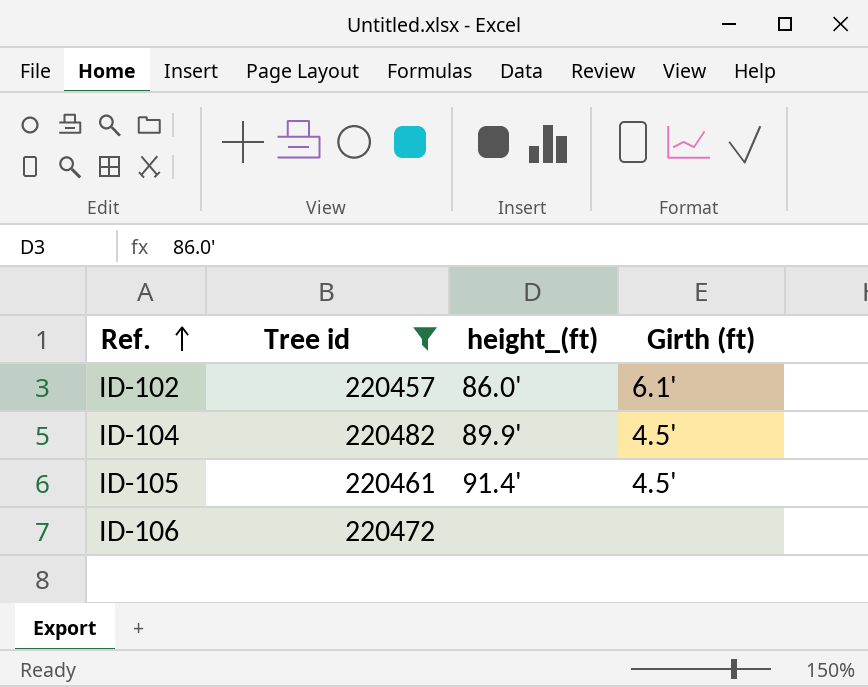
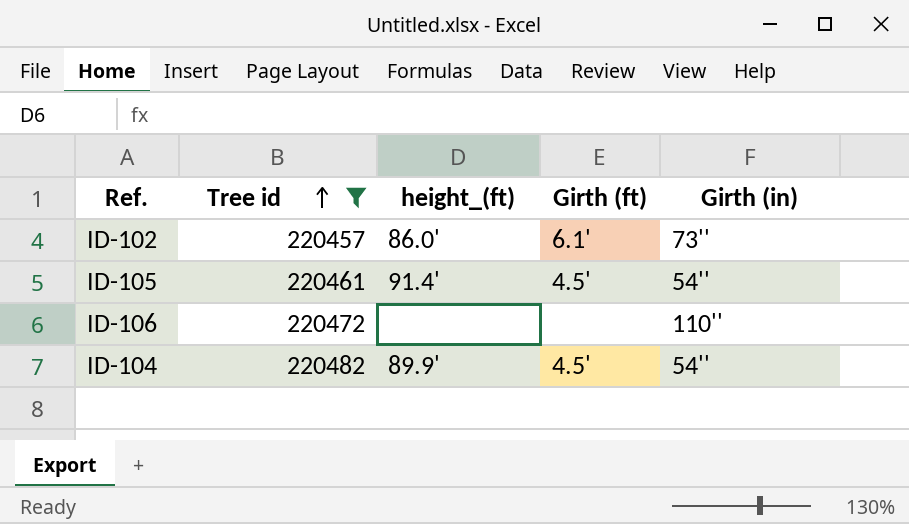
row order: Ref. ascending -> Tree id ascending
column Girth (in) | position: none -> 5

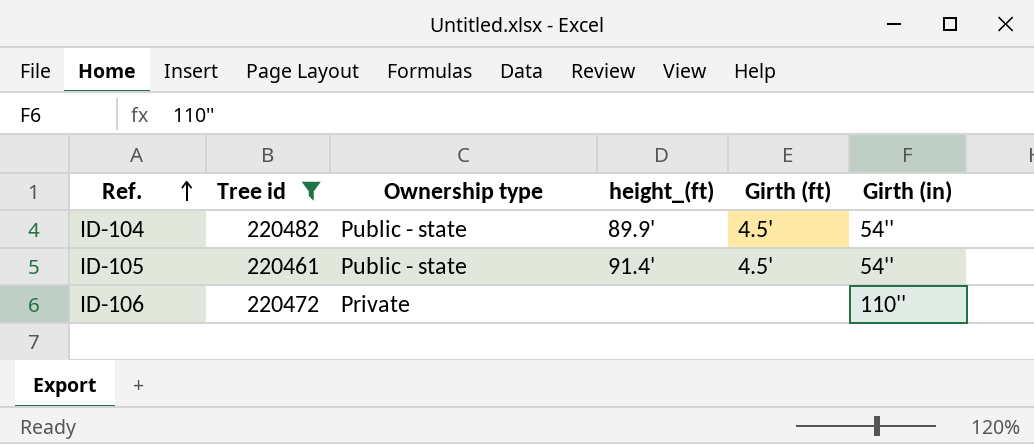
row order: Tree id ascending -> Ref. ascending
column Ownership type | position: none -> 3
row ID-102: 220457 | 86.0' | 6.1' | 73'' -> none

